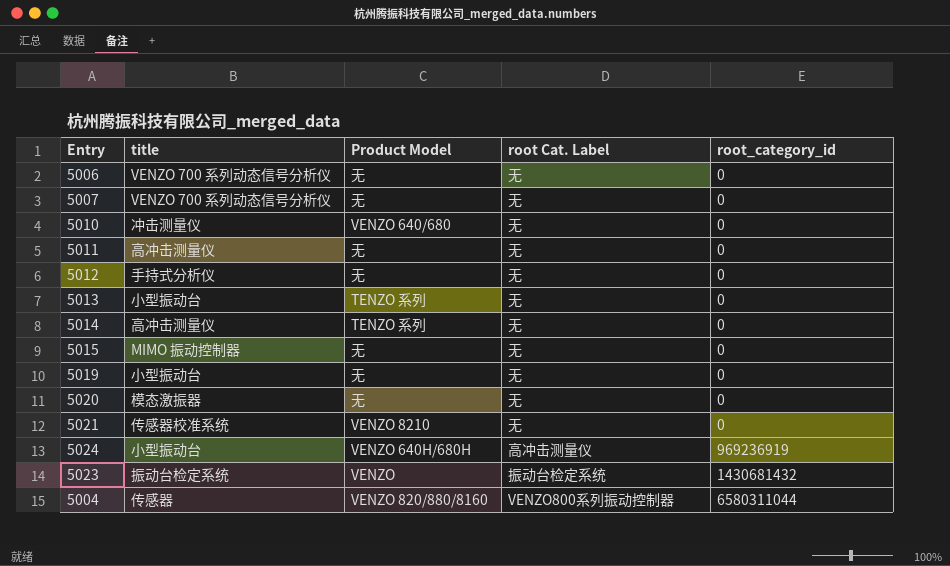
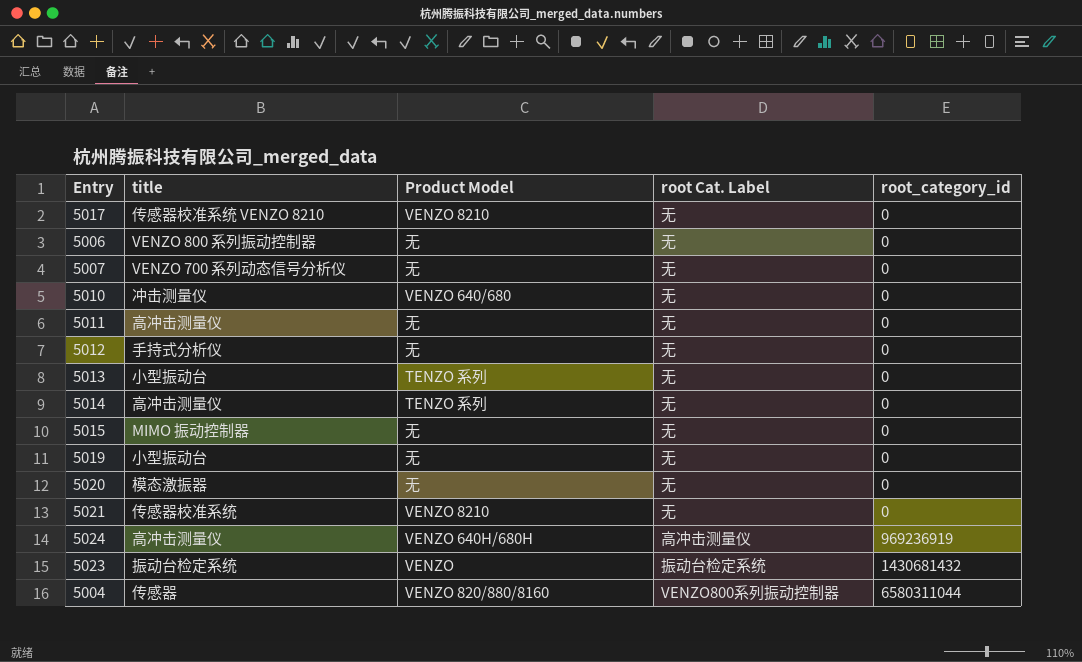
row 5017: none -> 传感器校准系统 VENZO 8210 | VENZO 8210 | 无 | 0
5006 | title: VENZO 700 系列动态信号分析仪 -> VENZO 800 系列振动控制器
5024 | title: 小型振动台 -> 高冲击测量仪

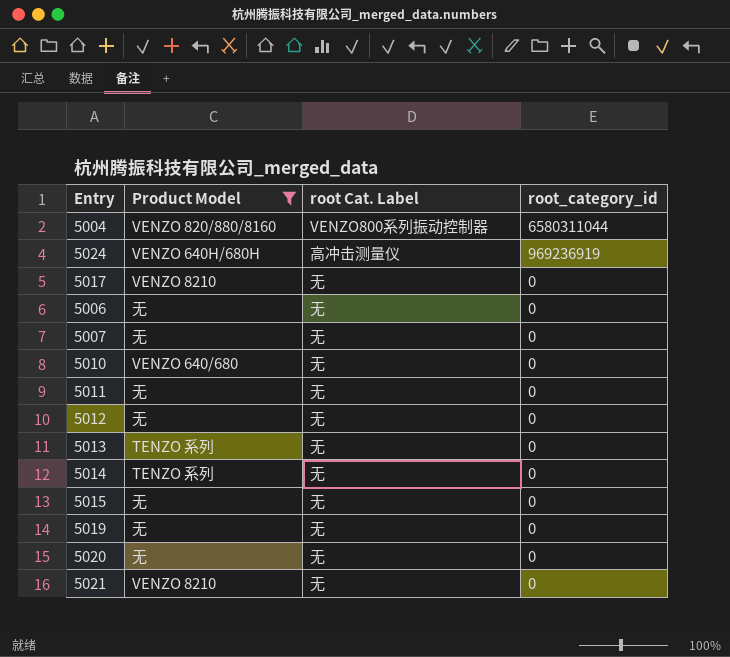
filter: none -> Product Model != VENZO
row order: root_category_id ascending -> root_category_id descending
column title | position: 2 -> none

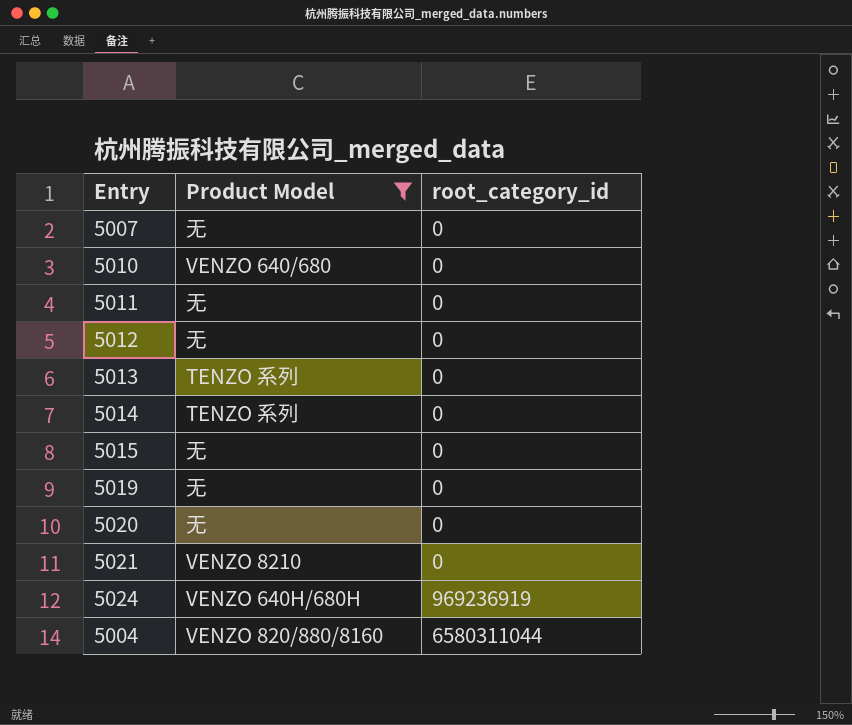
row order: root_category_id descending -> root_category_id ascending
column root Cat. Label | position: 3 -> none
row 5017: VENZO 8210 | 无 | 0 -> none
row 5006: 无 | 无 | 0 -> none

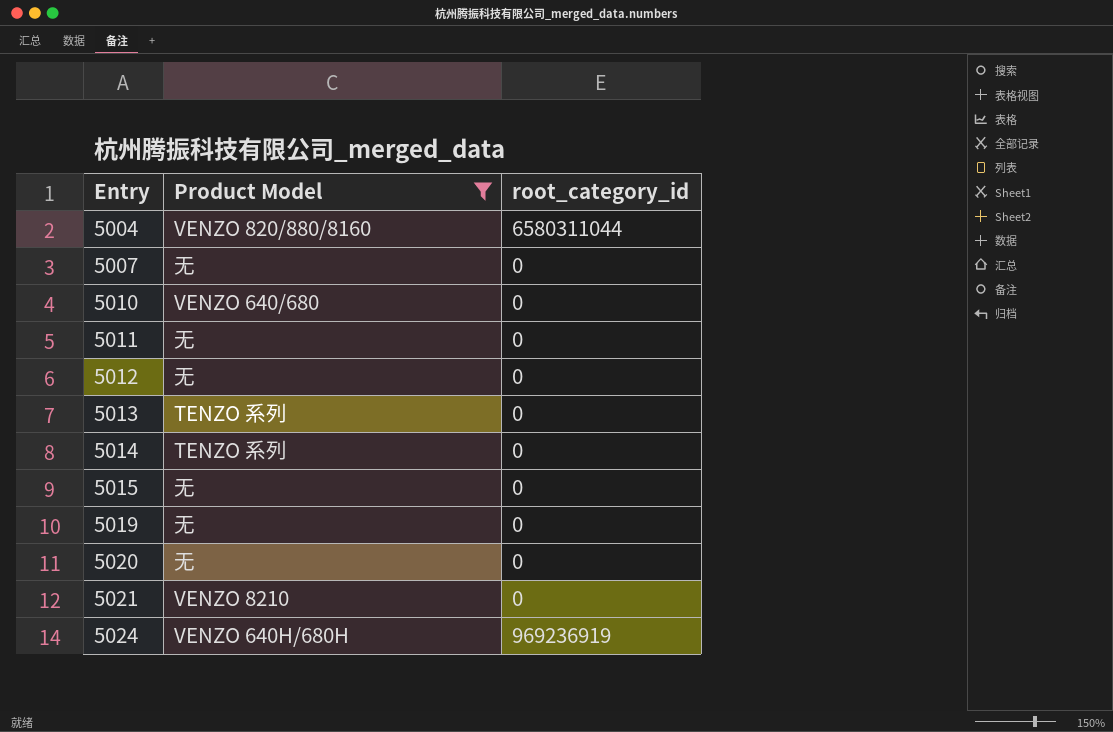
row order: root_category_id ascending -> Entry ascending

